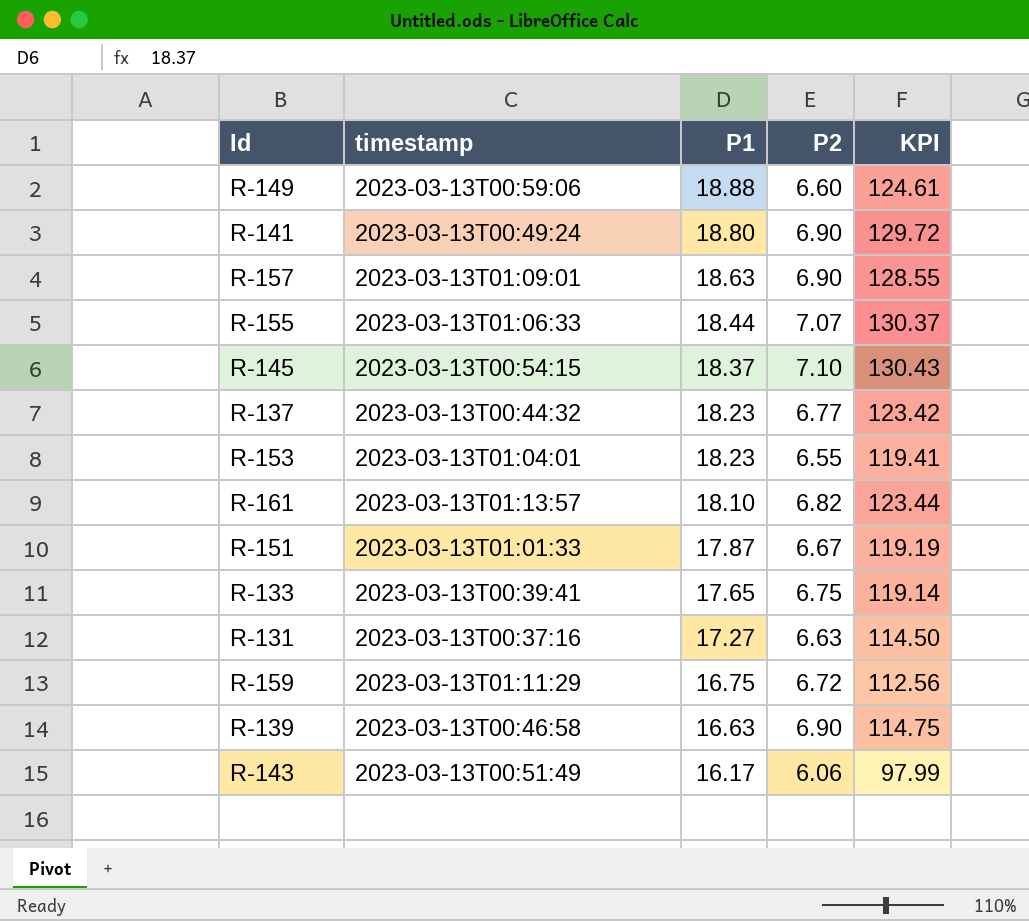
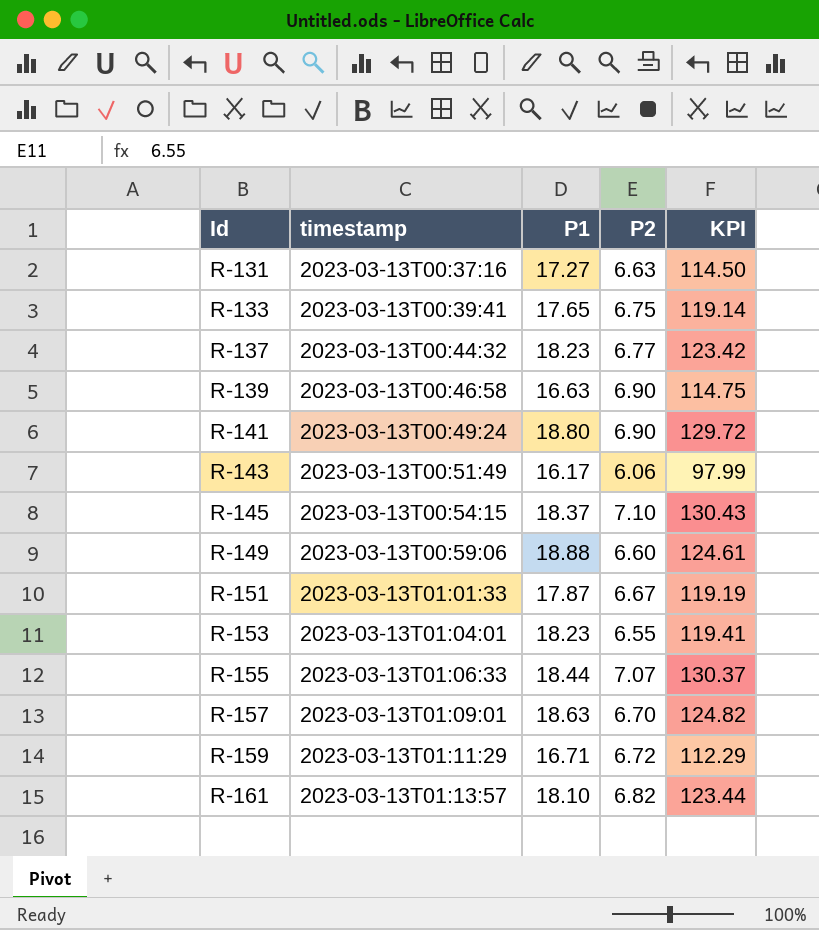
row order: P1 descending -> Id ascending
R-157 | P2: 6.90 -> 6.70
R-157 | KPI: 128.55 -> 124.82
R-159 | P1: 16.75 -> 16.71
R-159 | KPI: 112.56 -> 112.29

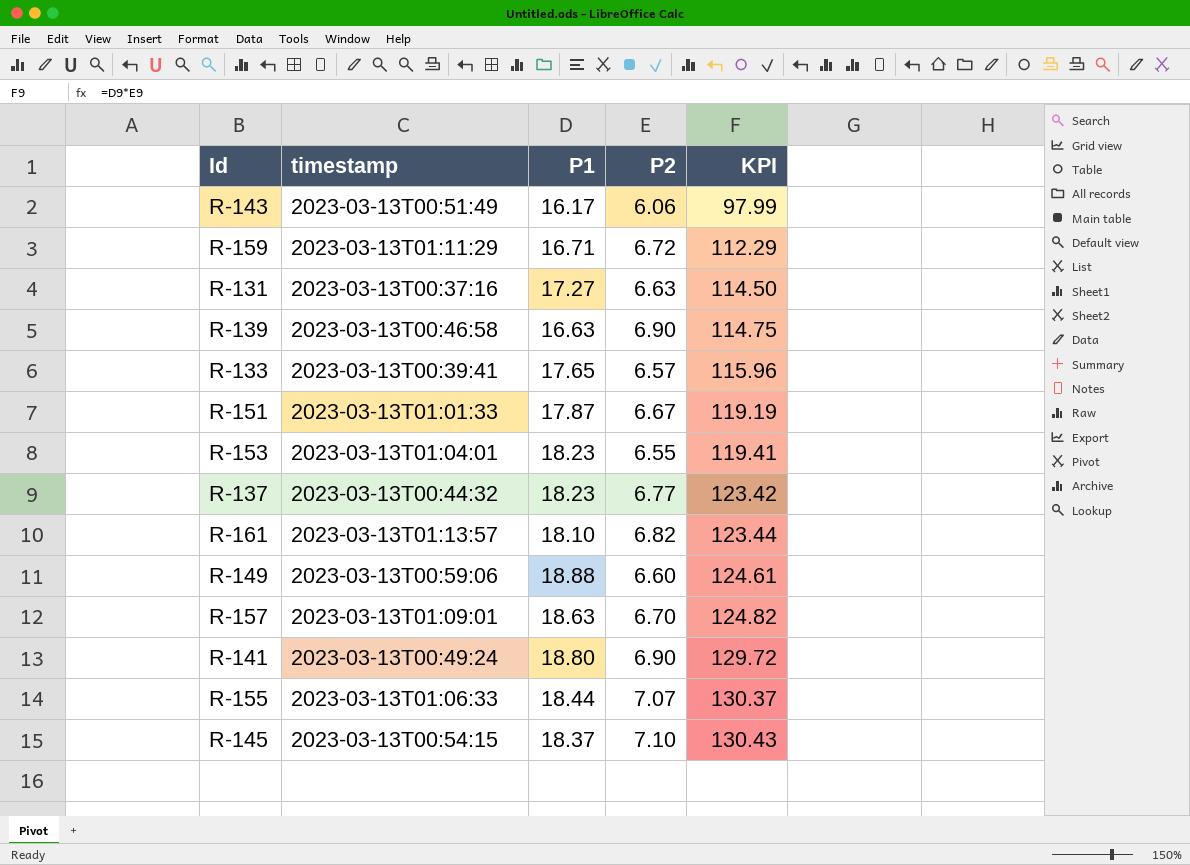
row order: Id ascending -> KPI ascending
R-133 | P2: 6.75 -> 6.57
R-133 | KPI: 119.14 -> 115.96

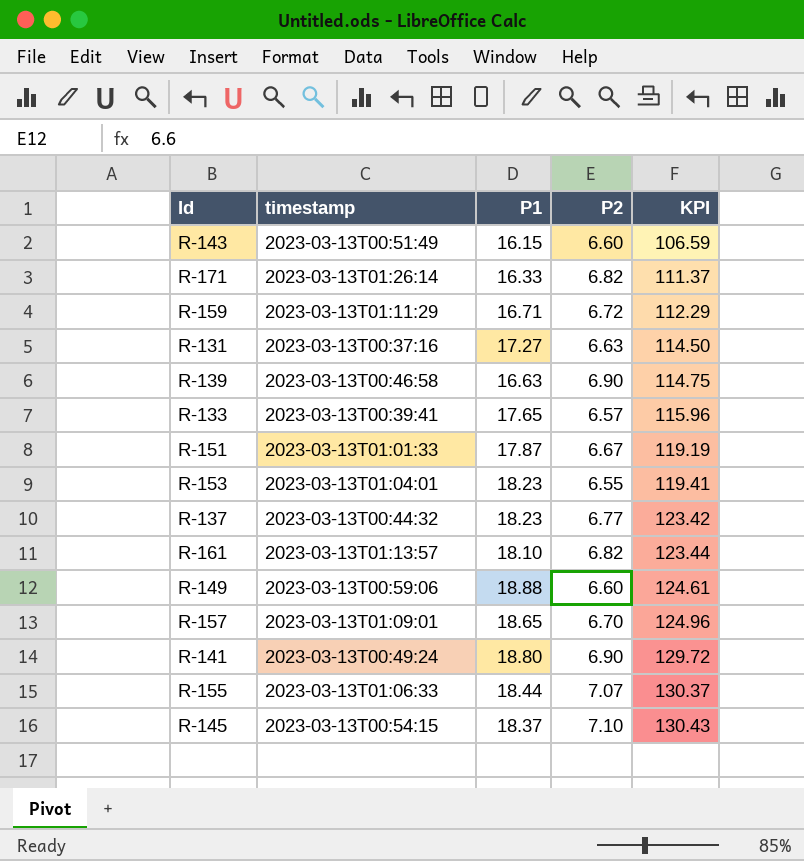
R-143 | P1: 16.17 -> 16.15
R-143 | P2: 6.06 -> 6.60
R-143 | KPI: 97.99 -> 106.59
row R-171: none -> 2023-03-13T01:26:14 | 16.33 | 6.82 | 111.37
R-157 | P1: 18.63 -> 18.65
R-157 | KPI: 124.82 -> 124.96

